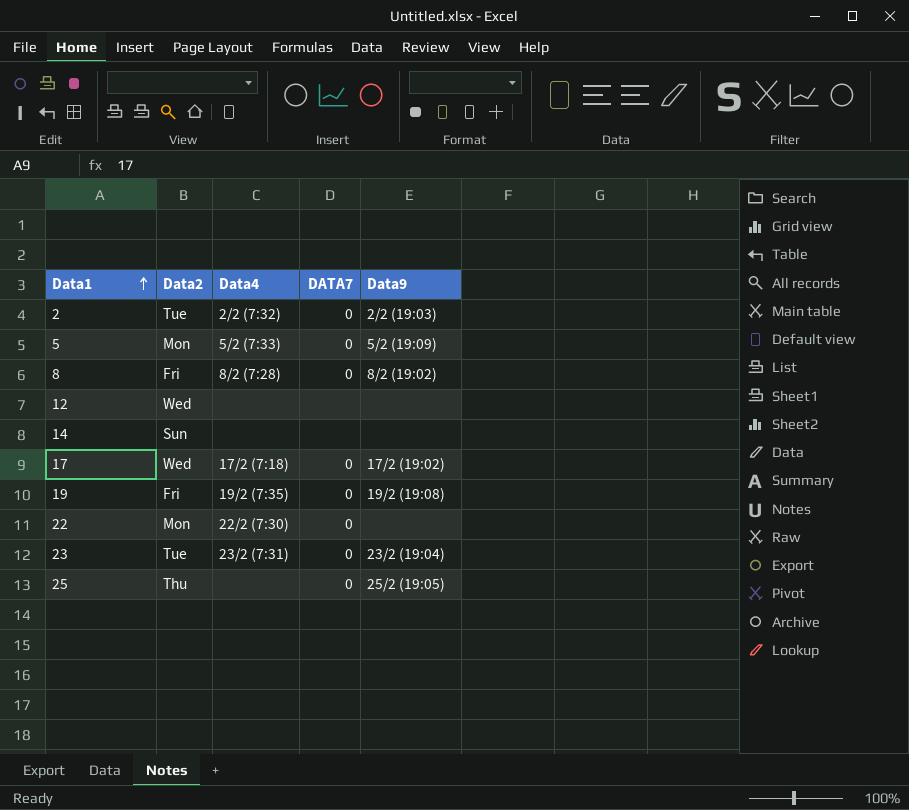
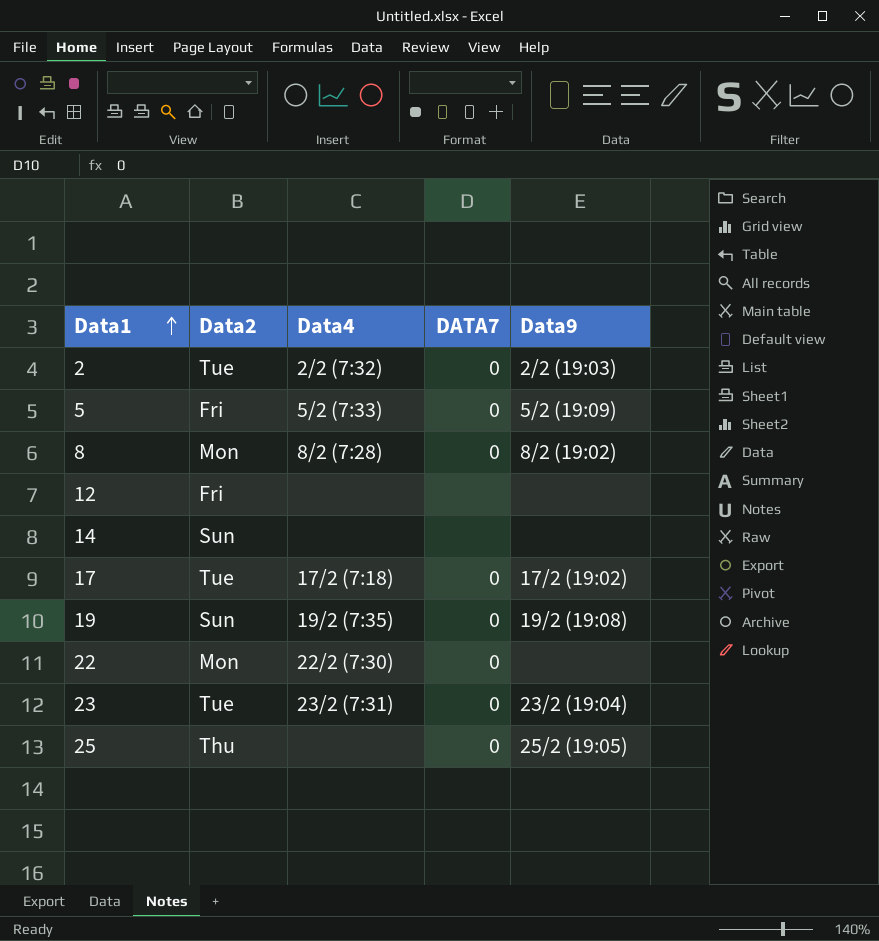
5 | Data2: Mon -> Fri
8 | Data2: Fri -> Mon
12 | Data2: Wed -> Fri
17 | Data2: Wed -> Tue
19 | Data2: Fri -> Sun

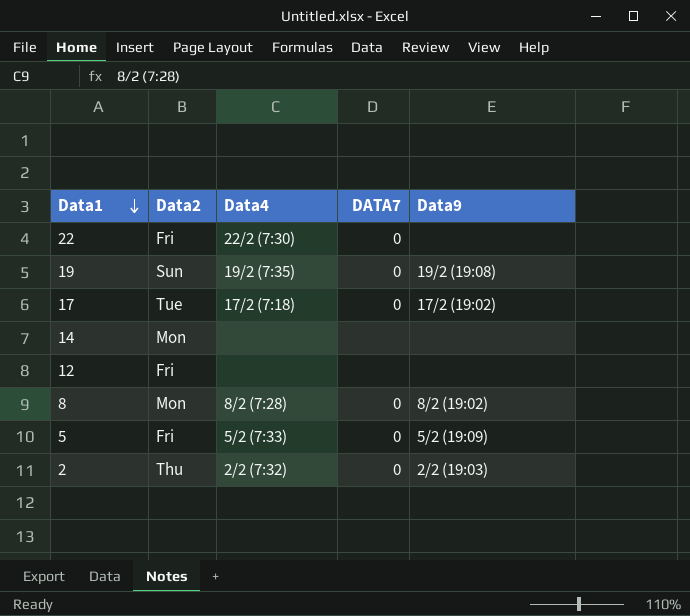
row order: Data1 ascending -> Data1 descending
row 23: Tue | 23/2 (7:31) | 0 | 23/2 (19:04) -> none
row 25: Thu | none | 0 | 25/2 (19:05) -> none
22 | Data2: Mon -> Fri
14 | Data2: Sun -> Mon
2 | Data2: Tue -> Thu

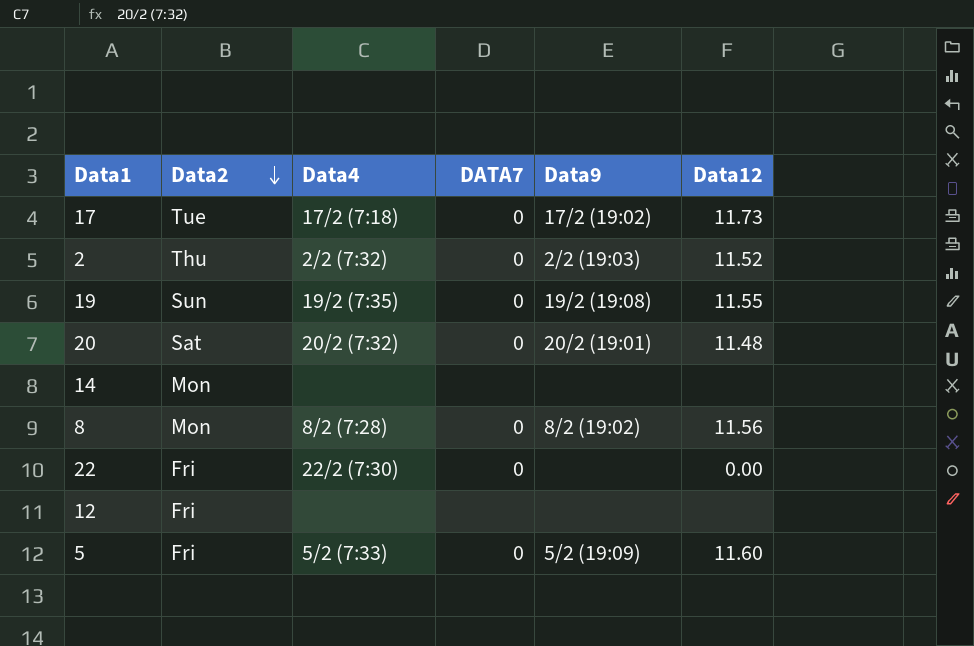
row order: Data1 descending -> Data2 descending
column Data12 | position: none -> 6
row 20: none -> Sat | 20/2 (7:32) | 0 | 20/2 (19:01) | 11.48

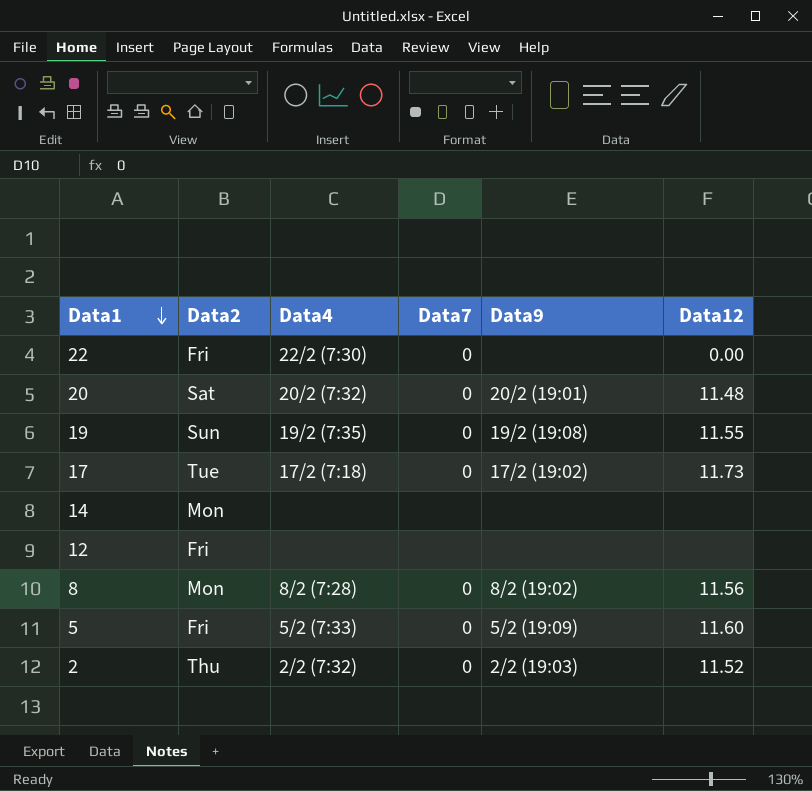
row order: Data2 descending -> Data1 descending
column name: DATA7 -> Data7

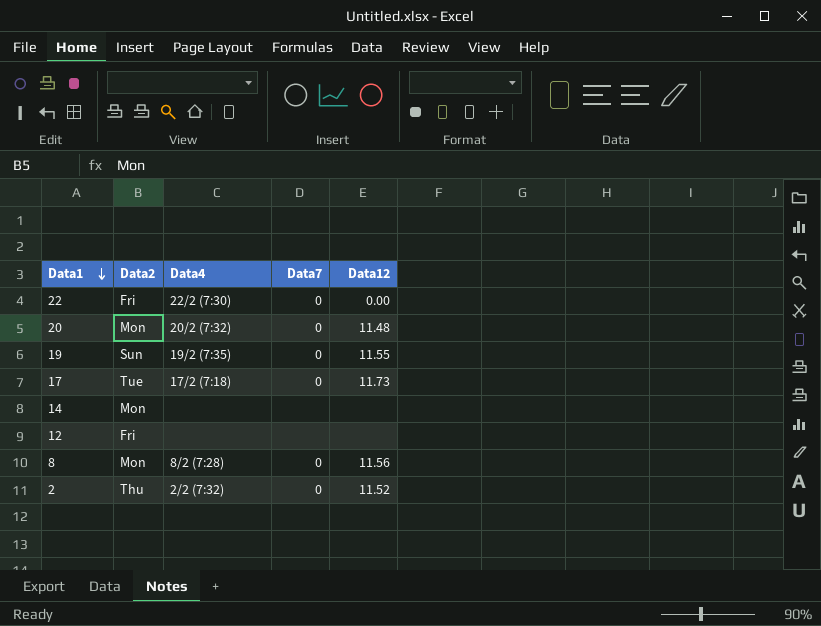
column Data9 | position: 5 -> none
row 5: Fri | 5/2 (7:33) | 0 | 5/2 (19:09) | 11.60 -> none
20 | Data2: Sat -> Mon

